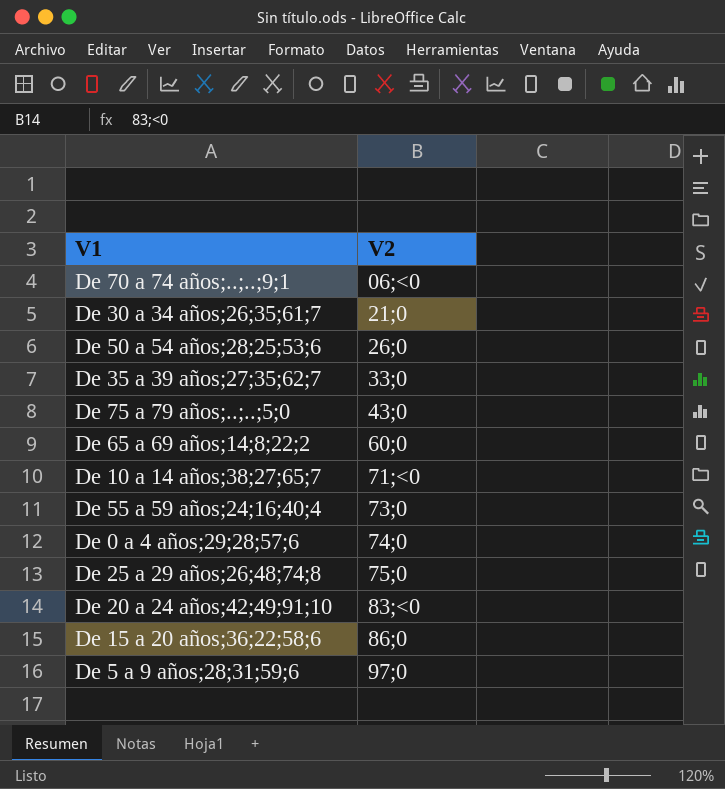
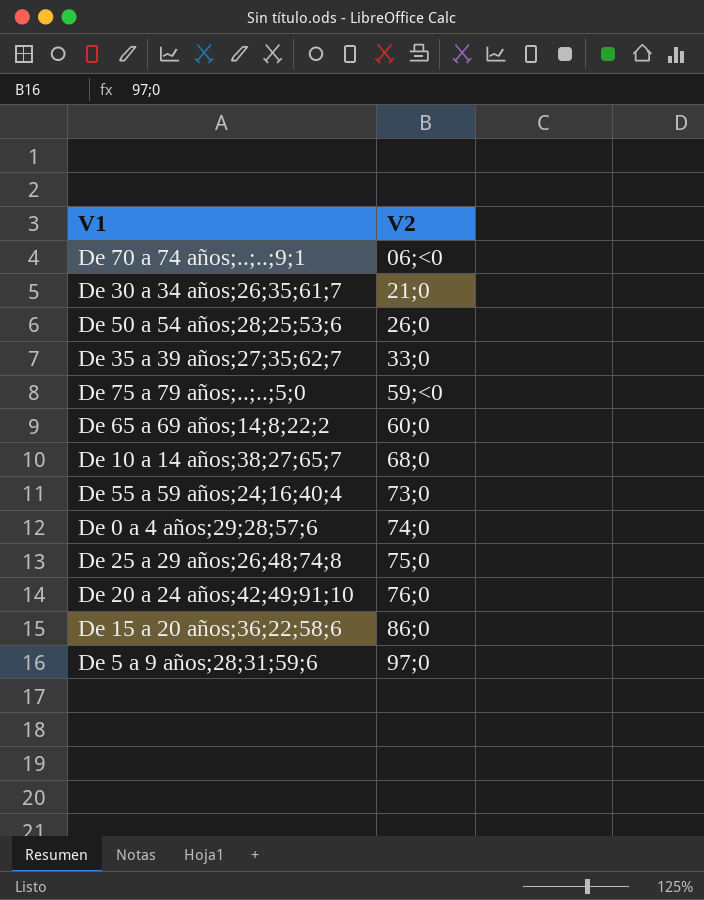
De 75 a 79 años;..;..;5;0 | V2: 43;0 -> 59;<0
De 10 a 14 años;38;27;65;7 | V2: 71;<0 -> 68;0
De 20 a 24 años;42;49;91;10 | V2: 83;<0 -> 76;0

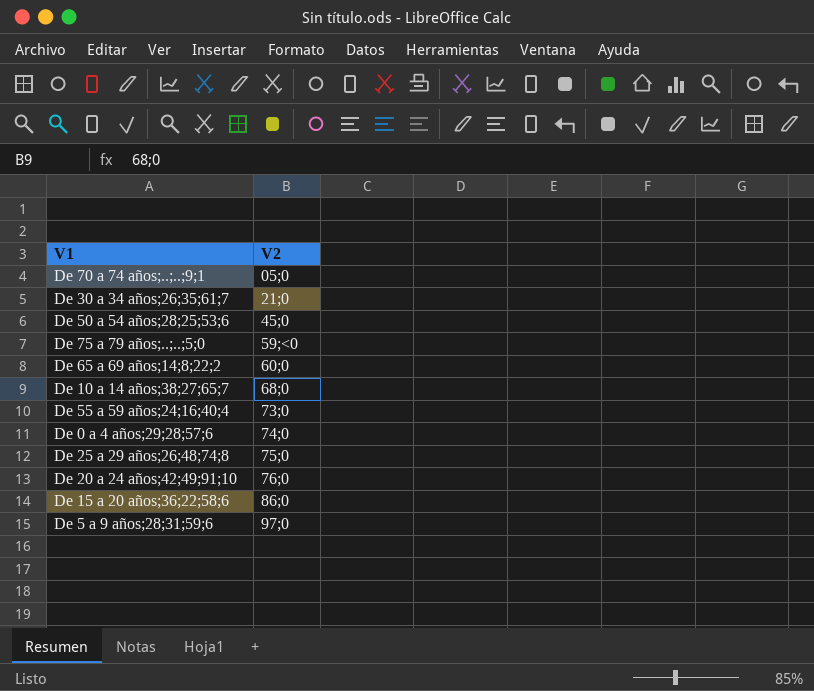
row De 35 a 39 años;27;35;62;7: 33;0 -> none
De 70 a 74 años;..;..;9;1 | V2: 06;<0 -> 05;0
De 50 a 54 años;28;25;53;6 | V2: 26;0 -> 45;0

